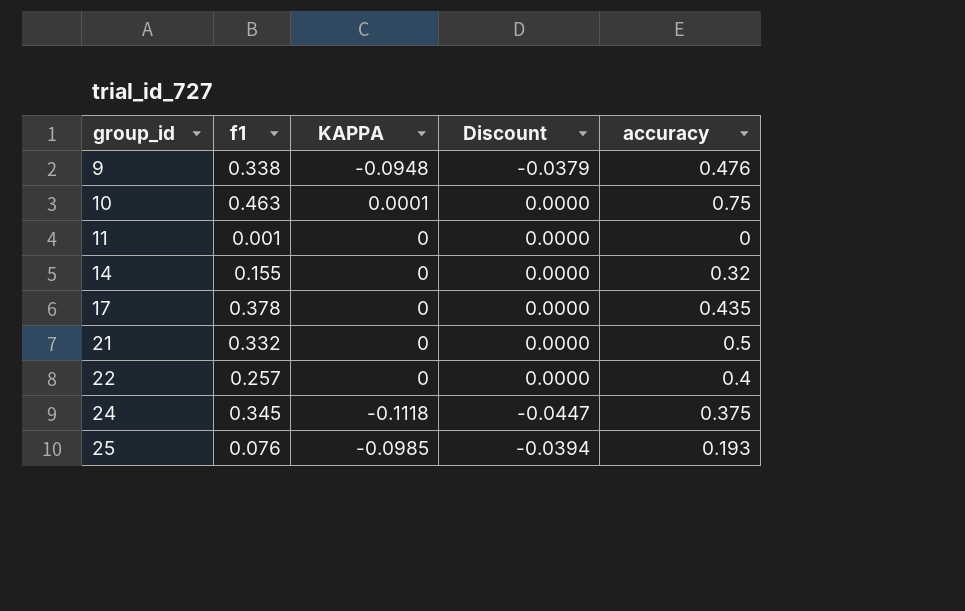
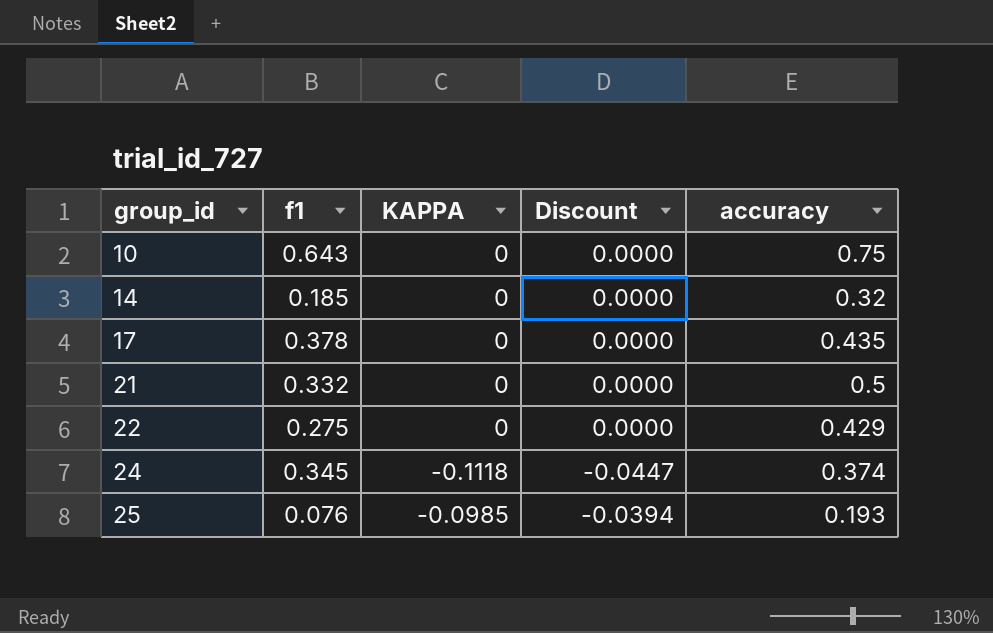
row 9: 0.338 | -0.0948 | -0.0379 | 0.476 -> none
row 11: 0.001 | 0 | 0.0000 | 0 -> none
10 | f1: 0.463 -> 0.643
10 | KAPPA: 0.0001 -> 0
14 | f1: 0.155 -> 0.185
22 | f1: 0.257 -> 0.275
22 | accuracy: 0.4 -> 0.429
24 | accuracy: 0.375 -> 0.374

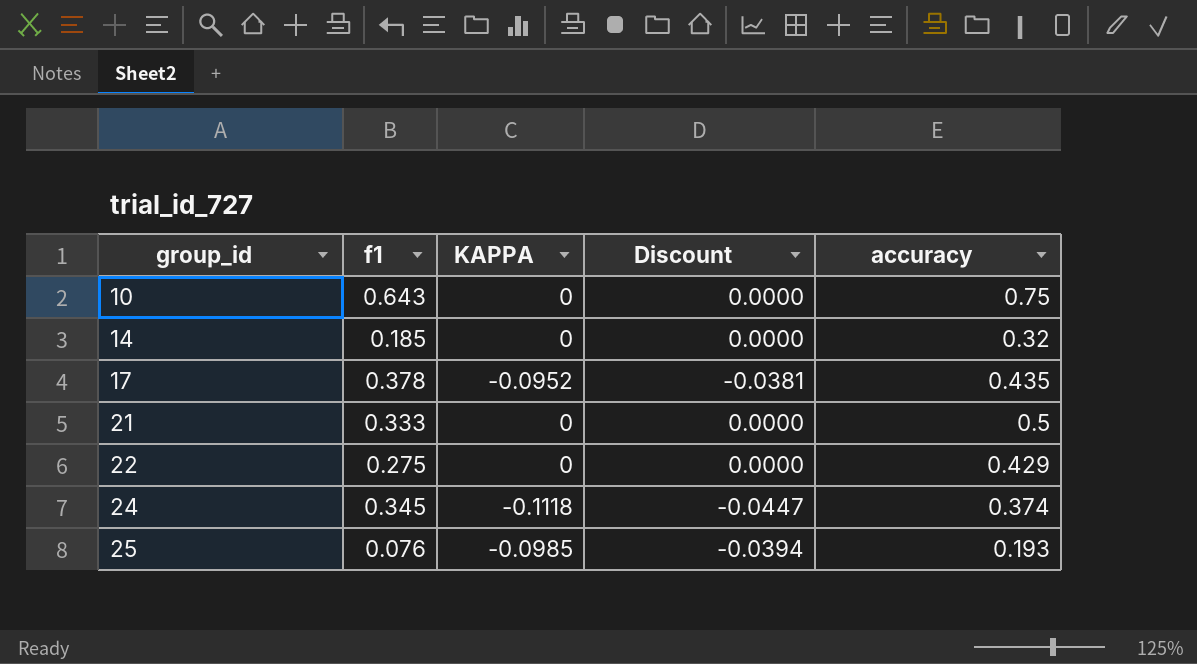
17 | KAPPA: 0 -> -0.0952
17 | Discount: 0.0000 -> -0.0381
21 | f1: 0.332 -> 0.333

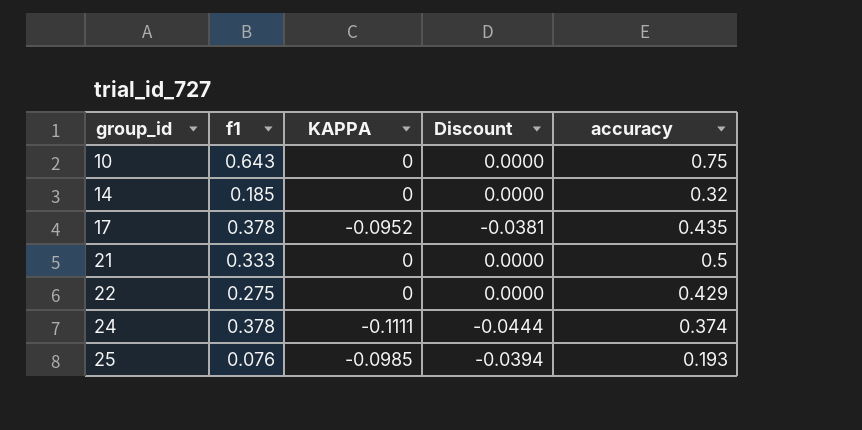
24 | f1: 0.345 -> 0.378
24 | KAPPA: -0.1118 -> -0.1111
24 | Discount: -0.0447 -> -0.0444

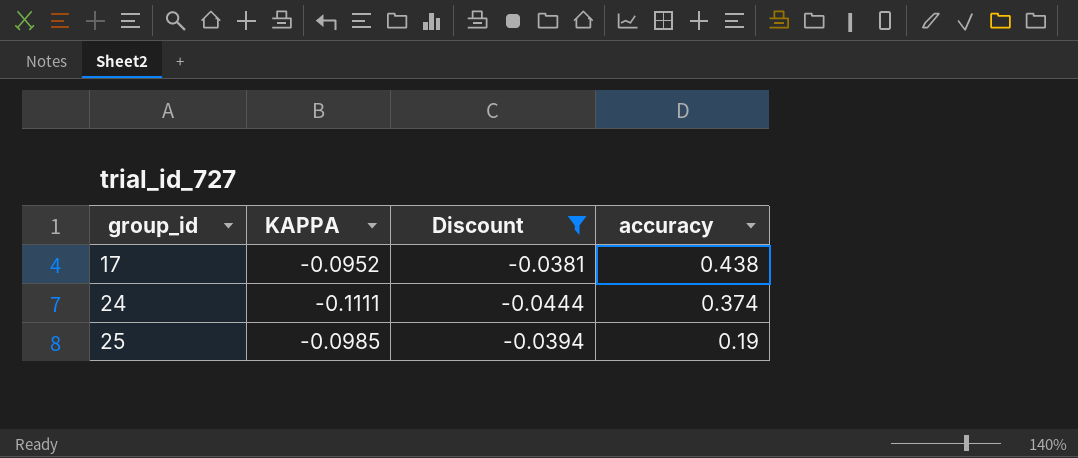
filter: none -> Discount != 0.0000
column f1 | position: 2 -> none
17 | accuracy: 0.435 -> 0.438
25 | accuracy: 0.193 -> 0.19

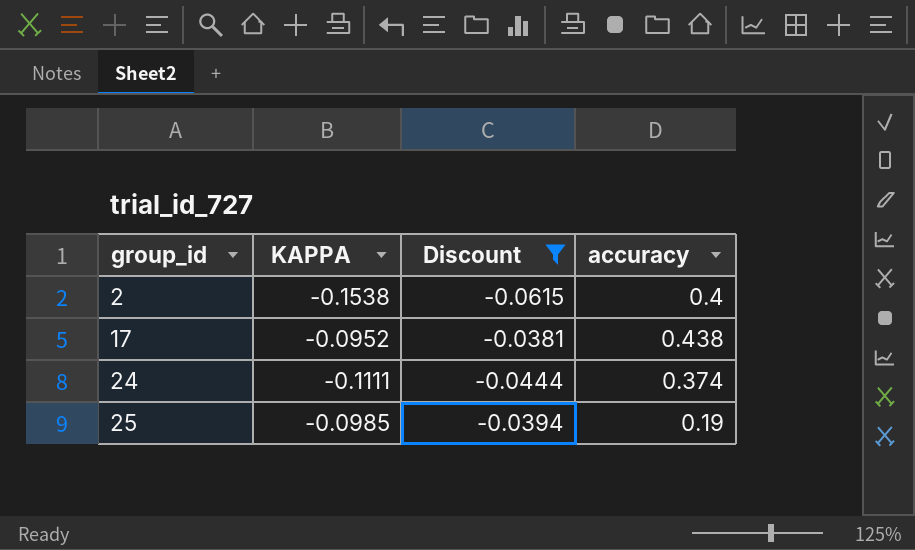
row 2: none -> -0.1538 | -0.0615 | 0.4

